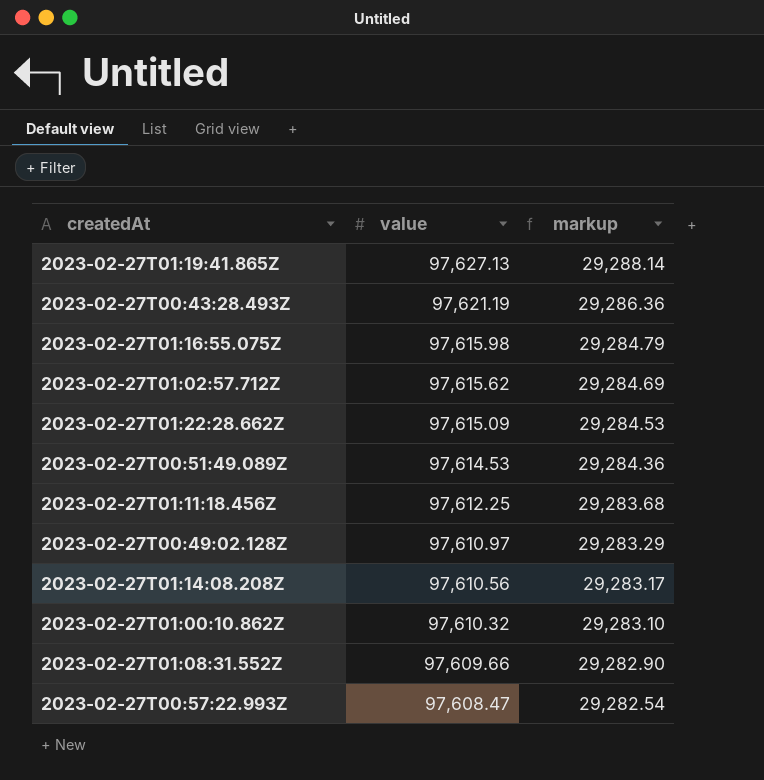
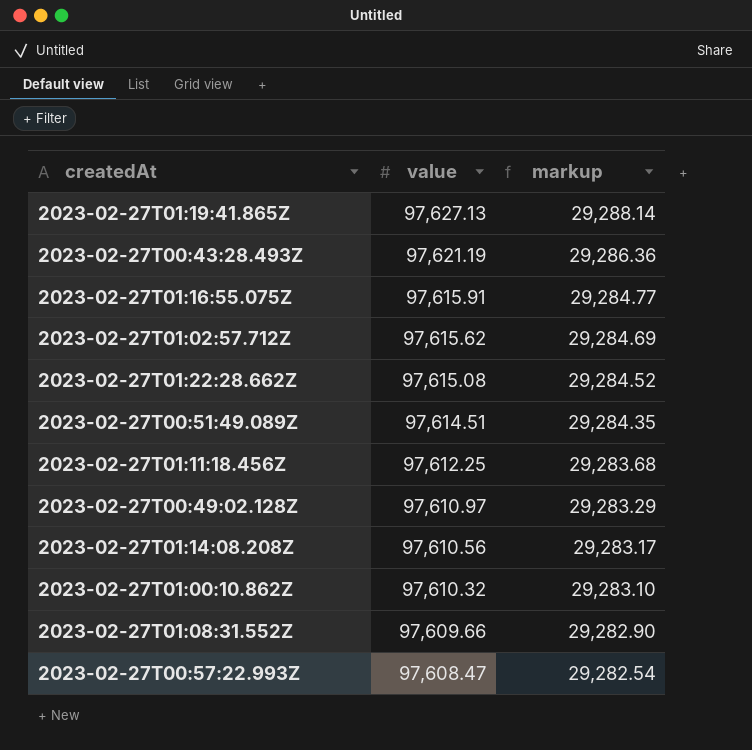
2023-02-27T01:16:55.075Z | value: 97,615.98 -> 97,615.91
2023-02-27T01:16:55.075Z | markup: 29,284.79 -> 29,284.77
2023-02-27T01:22:28.662Z | value: 97,615.09 -> 97,615.08
2023-02-27T01:22:28.662Z | markup: 29,284.53 -> 29,284.52
2023-02-27T00:51:49.089Z | value: 97,614.53 -> 97,614.51
2023-02-27T00:51:49.089Z | markup: 29,284.36 -> 29,284.35

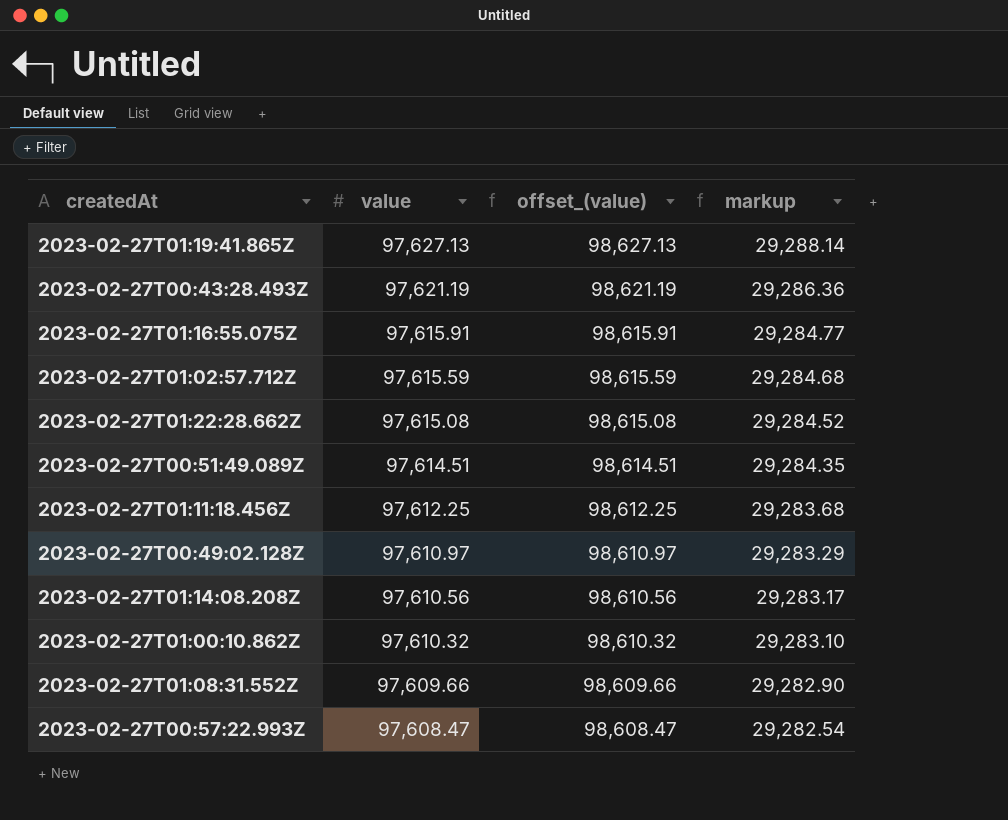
column offset_(value) | formula: none -> [value] + 1000
2023-02-27T01:02:57.712Z | value: 97,615.62 -> 97,615.59
2023-02-27T01:02:57.712Z | markup: 29,284.69 -> 29,284.68

